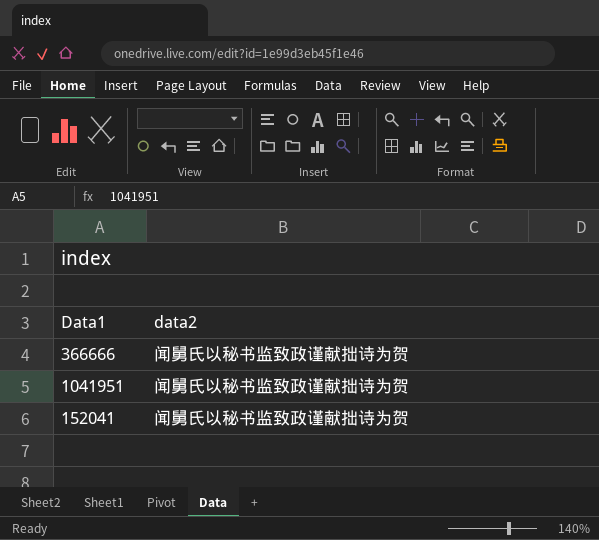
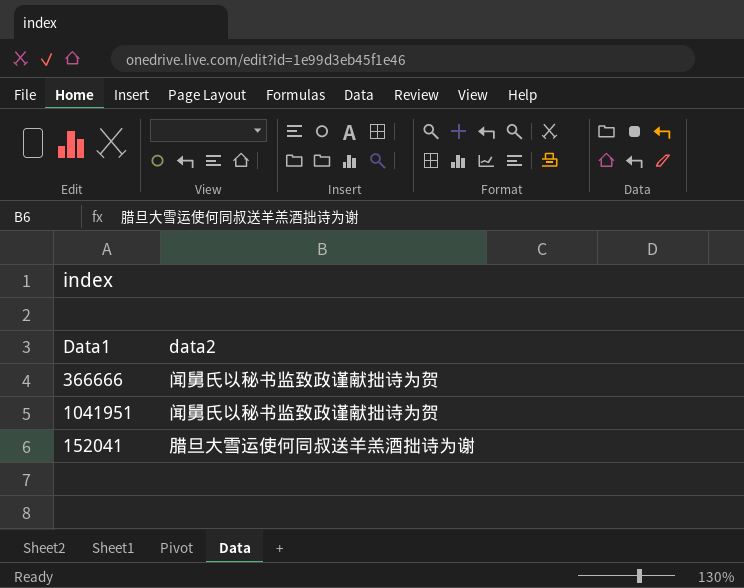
152041 | data2: 闻舅氏以秘书监致政谨献拙诗为贺 -> 腊旦大雪运使何同叔送羊羔酒拙诗为谢

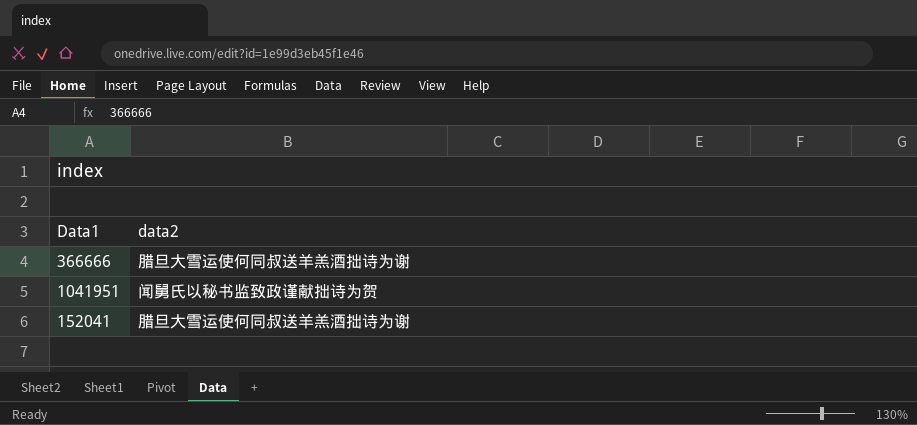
366666 | data2: 闻舅氏以秘书监致政谨献拙诗为贺 -> 腊旦大雪运使何同叔送羊羔酒拙诗为谢

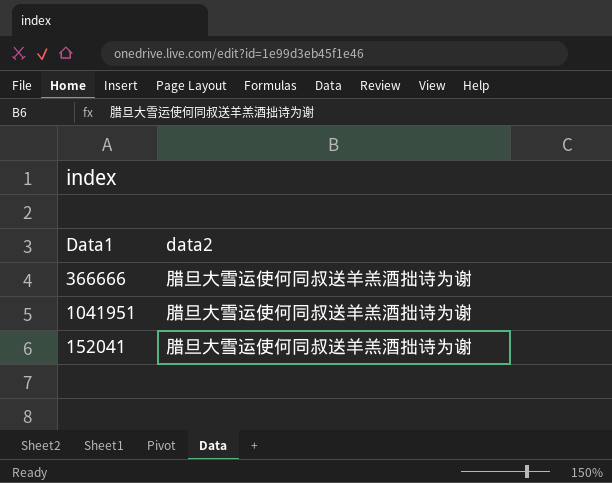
1041951 | data2: 闻舅氏以秘书监致政谨献拙诗为贺 -> 腊旦大雪运使何同叔送羊羔酒拙诗为谢

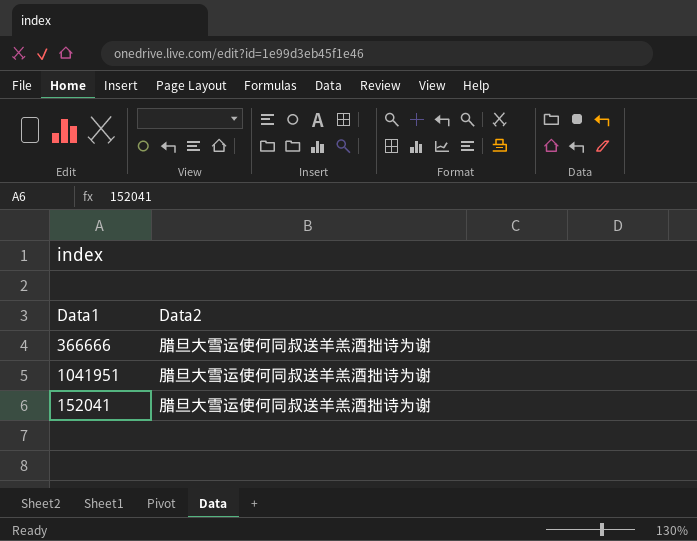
column name: data2 -> Data2

